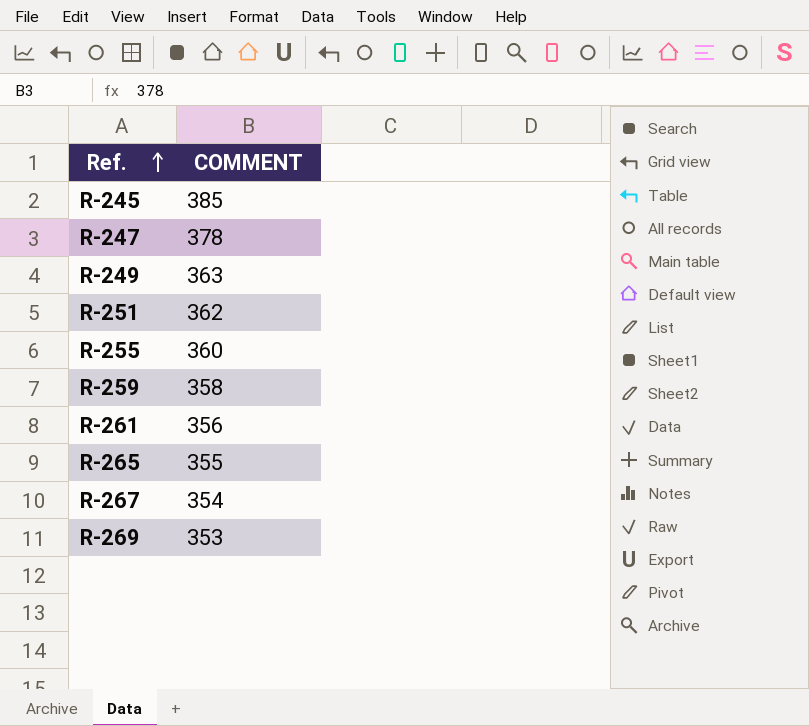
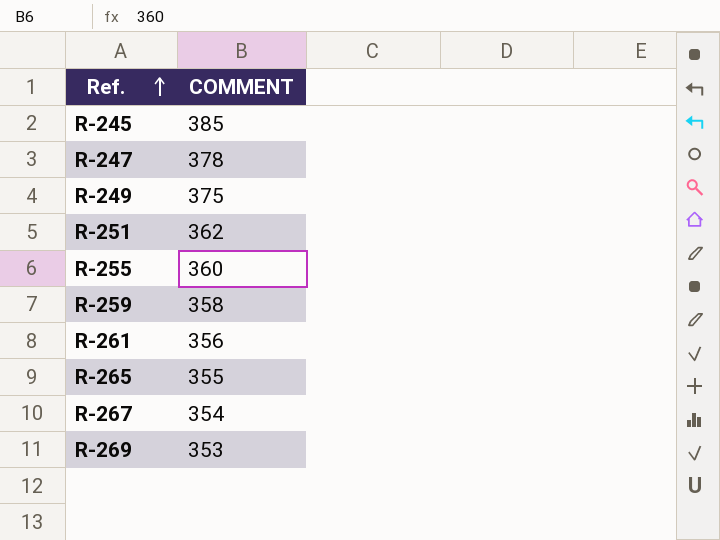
R-249 | COMMENT: 363 -> 375

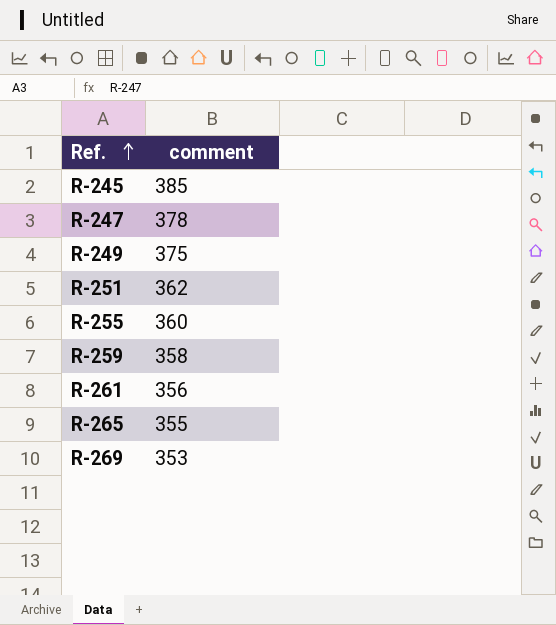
column name: COMMENT -> comment
row R-267: 354 -> none

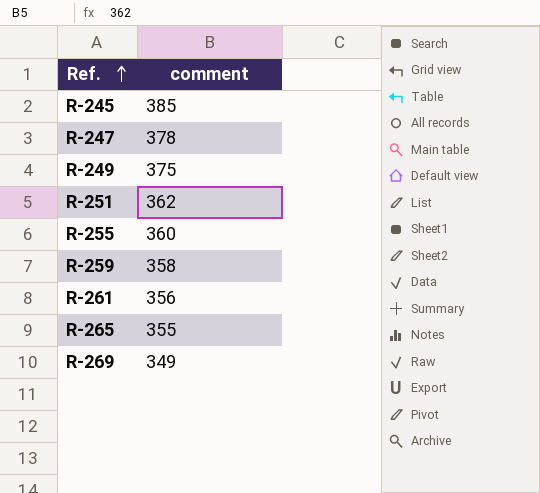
R-269 | comment: 353 -> 349

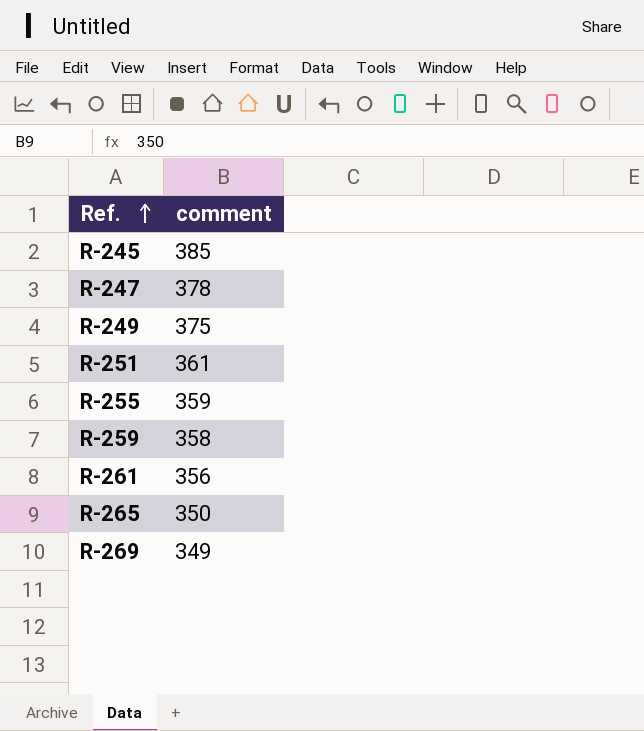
R-251 | comment: 362 -> 361
R-255 | comment: 360 -> 359
R-265 | comment: 355 -> 350

